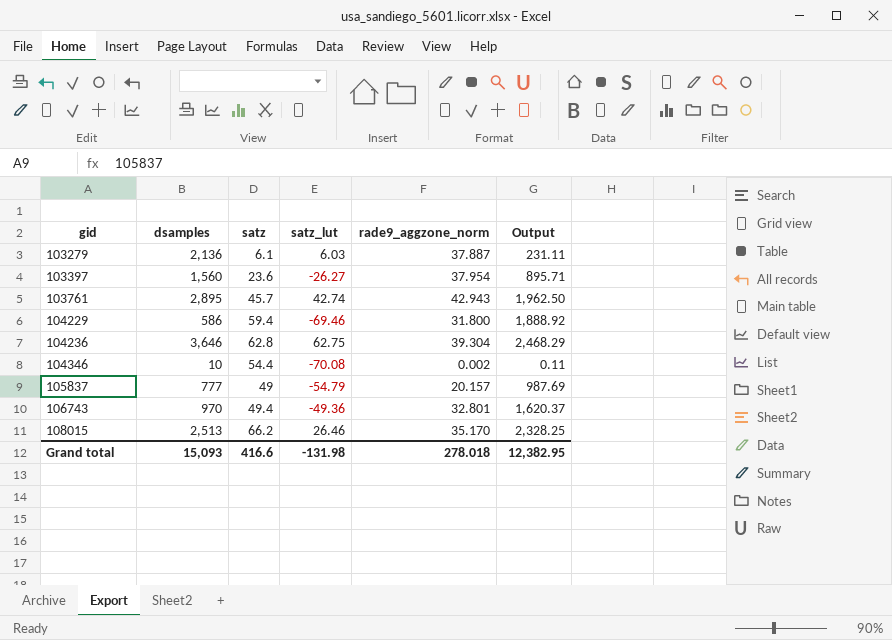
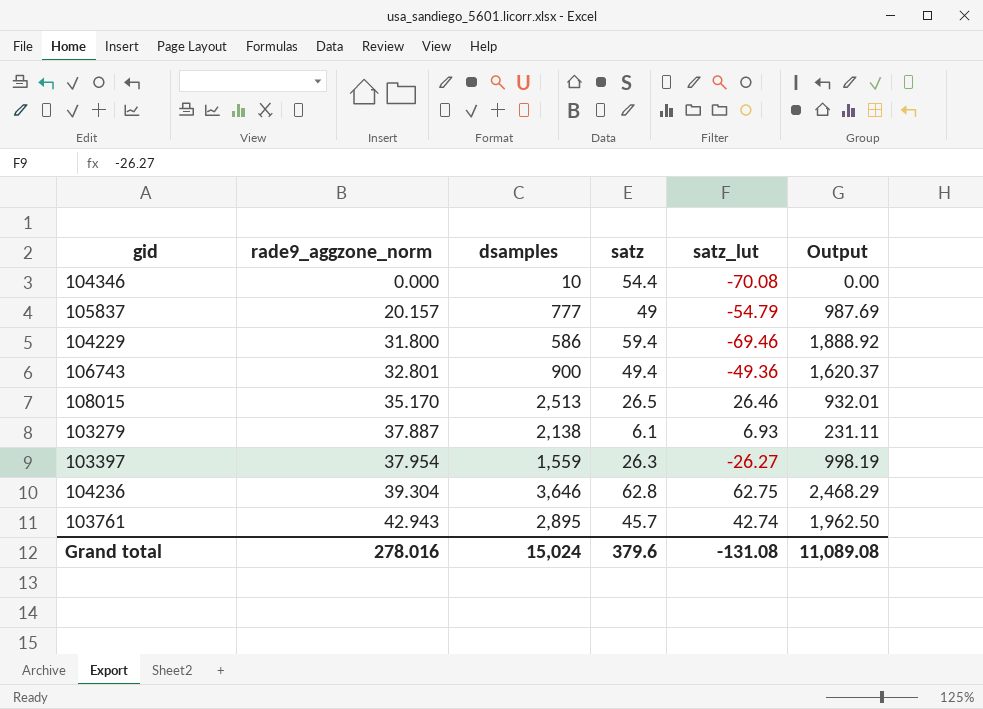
row order: gid ascending -> rade9_aggzone_norm ascending
column rade9_aggzone_norm | position: 5 -> 2
104346 | rade9_aggzone_norm: 0.002 -> 0.000
104346 | Output: 0.11 -> 0.00
106743 | dsamples: 970 -> 900
108015 | satz: 66.2 -> 26.5
108015 | Output: 2,328.25 -> 932.01
103279 | dsamples: 2,136 -> 2,138
103279 | satz_lut: 6.03 -> 6.93
103397 | dsamples: 1,560 -> 1,559
103397 | satz: 23.6 -> 26.3
103397 | Output: 895.71 -> 998.19
Grand total | rade9_aggzone_norm: 278.018 -> 278.016
Grand total | dsamples: 15,093 -> 15,024
Grand total | satz: 416.6 -> 379.6
Grand total | satz_lut: -131.98 -> -131.08
Grand total | Output: 12,382.95 -> 11,089.08

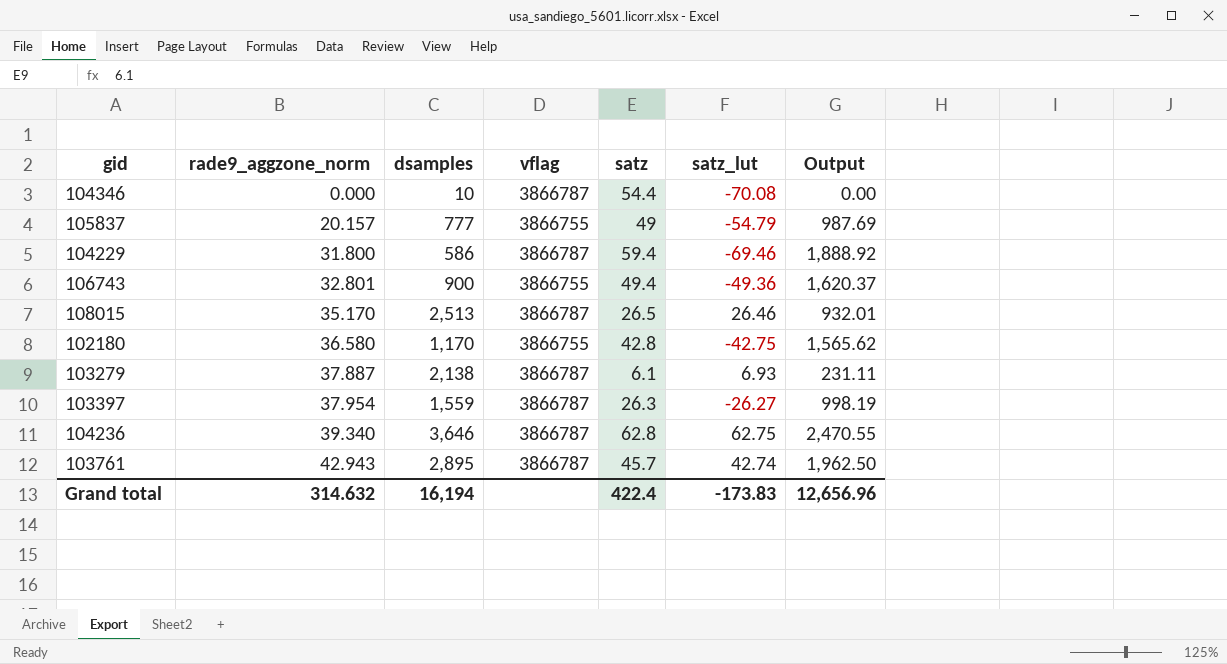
column vflag | position: none -> 4
row 102180: none -> 36.580 | 1,170 | 3866755 | 42.8 | -42.75 | 1,565.62
104236 | rade9_aggzone_norm: 39.304 -> 39.340
104236 | Output: 2,468.29 -> 2,470.55
Grand total | rade9_aggzone_norm: 278.016 -> 314.632
Grand total | dsamples: 15,024 -> 16,194
Grand total | satz: 379.6 -> 422.4
Grand total | satz_lut: -131.08 -> -173.83
Grand total | Output: 11,089.08 -> 12,656.96

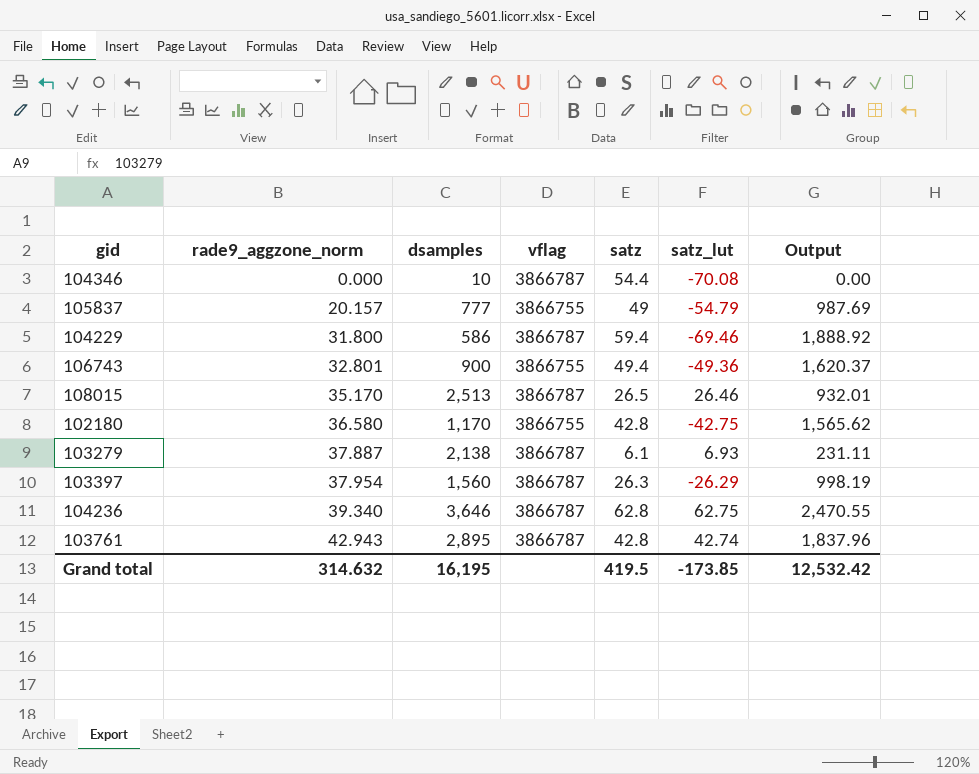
103397 | dsamples: 1,559 -> 1,560
103397 | satz_lut: -26.27 -> -26.29
103761 | satz: 45.7 -> 42.8
103761 | Output: 1,962.50 -> 1,837.96
Grand total | dsamples: 16,194 -> 16,195
Grand total | satz: 422.4 -> 419.5
Grand total | satz_lut: -173.83 -> -173.85
Grand total | Output: 12,656.96 -> 12,532.42

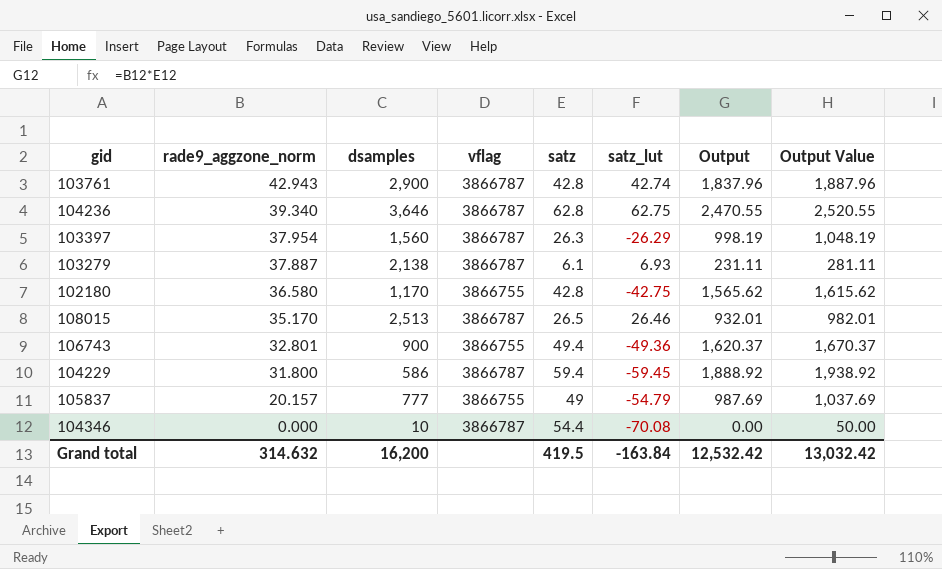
row order: rade9_aggzone_norm ascending -> rade9_aggzone_norm descending
column Output Value | formula: none -> [Output] + 50
103761 | dsamples: 2,895 -> 2,900
104229 | satz_lut: -69.46 -> -59.45
Grand total | dsamples: 16,195 -> 16,200
Grand total | satz_lut: -173.85 -> -163.84

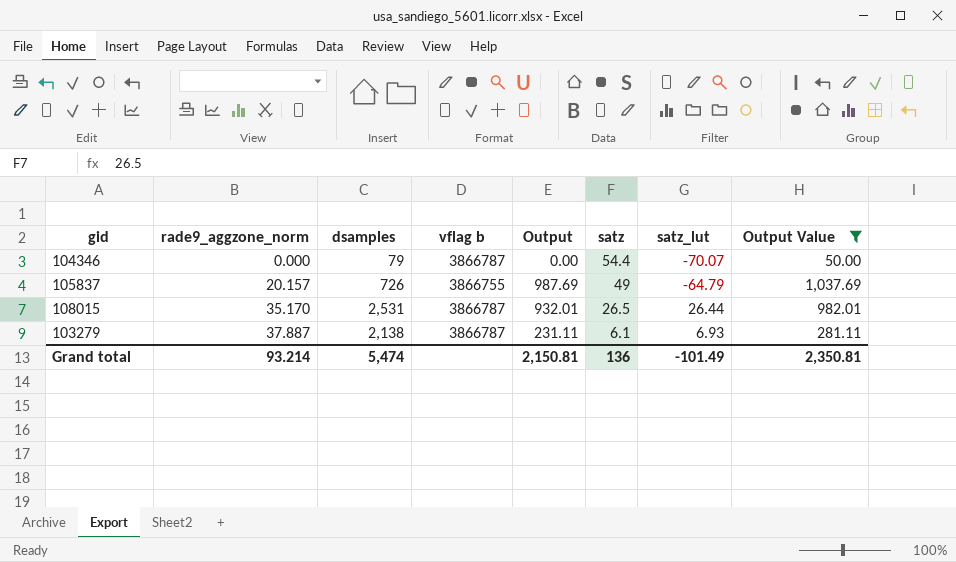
filter: none -> Output Value <= 1,037.69
row order: rade9_aggzone_norm descending -> rade9_aggzone_norm ascending
column name: vflag -> vflag b
column Output | position: 7 -> 5
104346 | dsamples: 10 -> 79
104346 | satz_lut: -70.08 -> -70.07
105837 | dsamples: 777 -> 726
105837 | satz_lut: -54.79 -> -64.79
108015 | dsamples: 2,513 -> 2,531
108015 | satz_lut: 26.46 -> 26.44
Grand total | rade9_aggzone_norm: 314.632 -> 93.214
Grand total | dsamples: 16,200 -> 5,474
Grand total | Output: 12,532.42 -> 2,150.81
Grand total | satz: 419.5 -> 136
Grand total | satz_lut: -163.84 -> -101.49
Grand total | Output Value: 13,032.42 -> 2,350.81

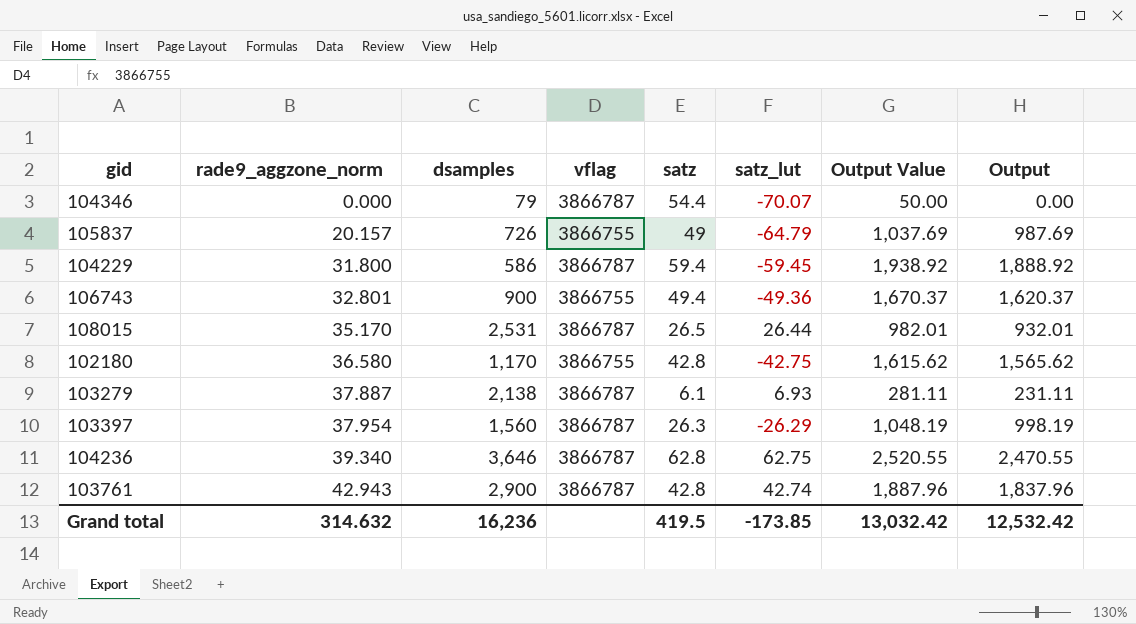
filter: Output Value <= 1,037.69 -> none
column name: vflag b -> vflag
column Output | position: 5 -> 8
Grand total | rade9_aggzone_norm: 93.214 -> 314.632
Grand total | dsamples: 5,474 -> 16,236
Grand total | satz: 136 -> 419.5
Grand total | satz_lut: -101.49 -> -173.85
Grand total | Output Value: 2,350.81 -> 13,032.42
Grand total | Output: 2,150.81 -> 12,532.42

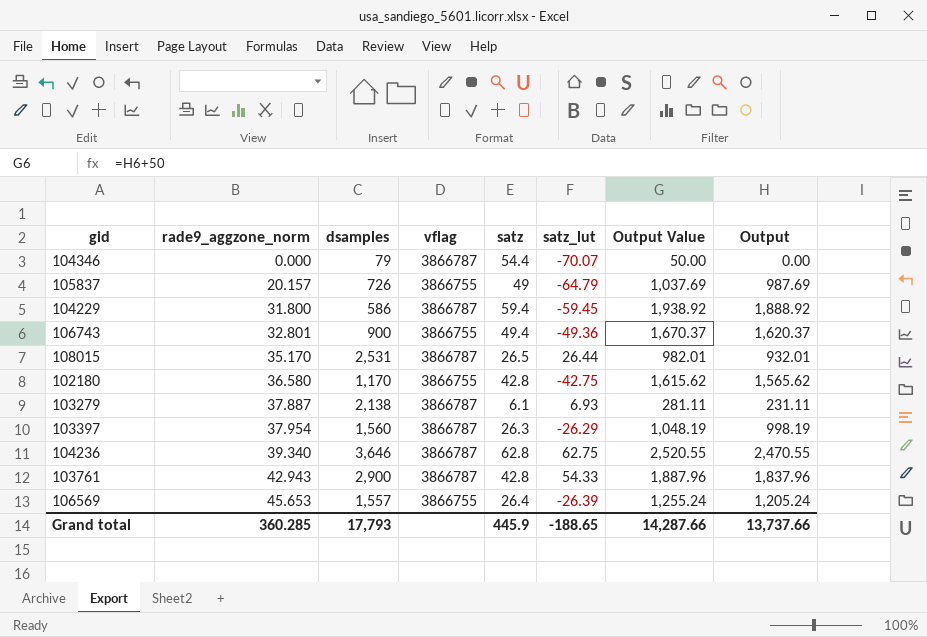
103761 | satz_lut: 42.74 -> 54.33
row 106569: none -> 45.653 | 1,557 | 3866755 | 26.4 | -26.39 | 1,255.24 | 1,205.24
Grand total | rade9_aggzone_norm: 314.632 -> 360.285
Grand total | dsamples: 16,236 -> 17,793
Grand total | satz: 419.5 -> 445.9
Grand total | satz_lut: -173.85 -> -188.65
Grand total | Output Value: 13,032.42 -> 14,287.66
Grand total | Output: 12,532.42 -> 13,737.66

